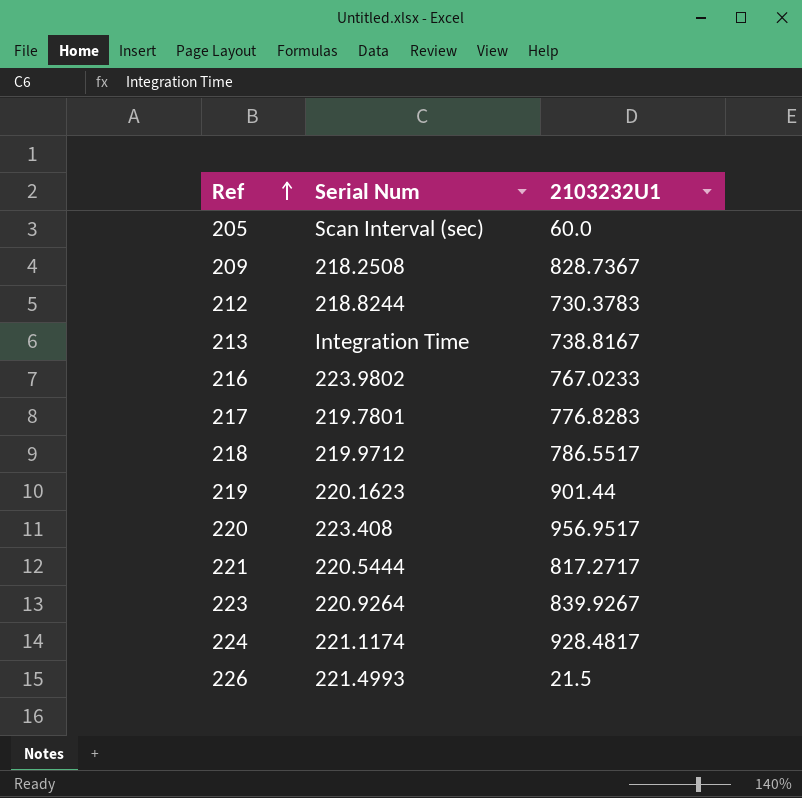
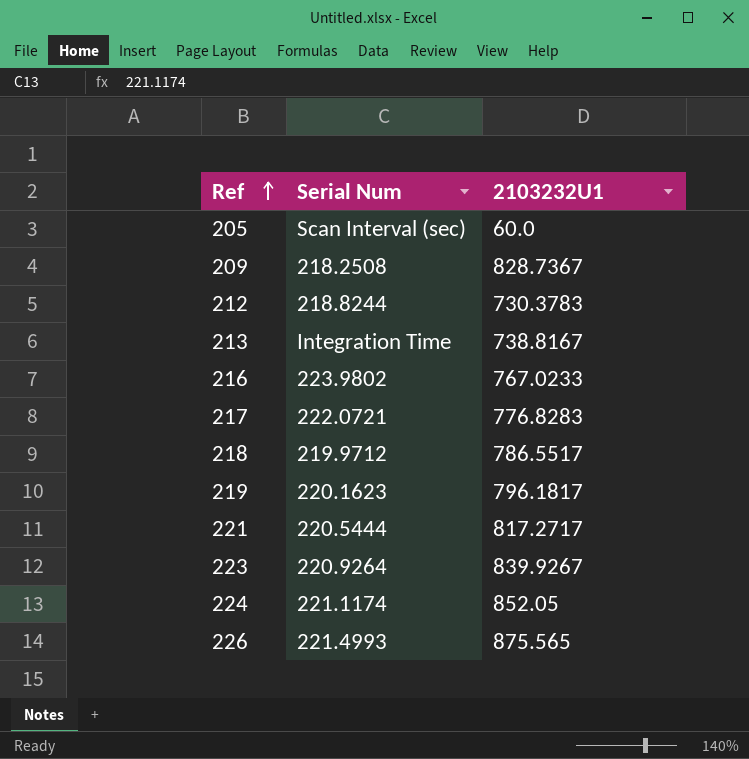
row 220: 223.408 | 956.9517 -> none
217 | Serial Num: 219.7801 -> 222.0721
219 | 2103232U1: 901.44 -> 796.1817
224 | 2103232U1: 928.4817 -> 852.05
226 | 2103232U1: 21.5 -> 875.565

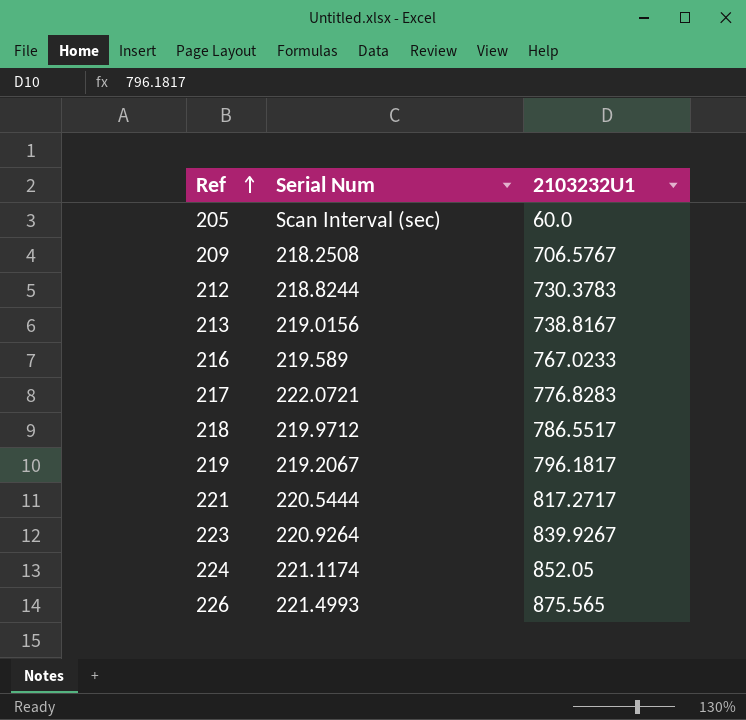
209 | 2103232U1: 828.7367 -> 706.5767
213 | Serial Num: Integration Time -> 219.0156
216 | Serial Num: 223.9802 -> 219.589
219 | Serial Num: 220.1623 -> 219.2067

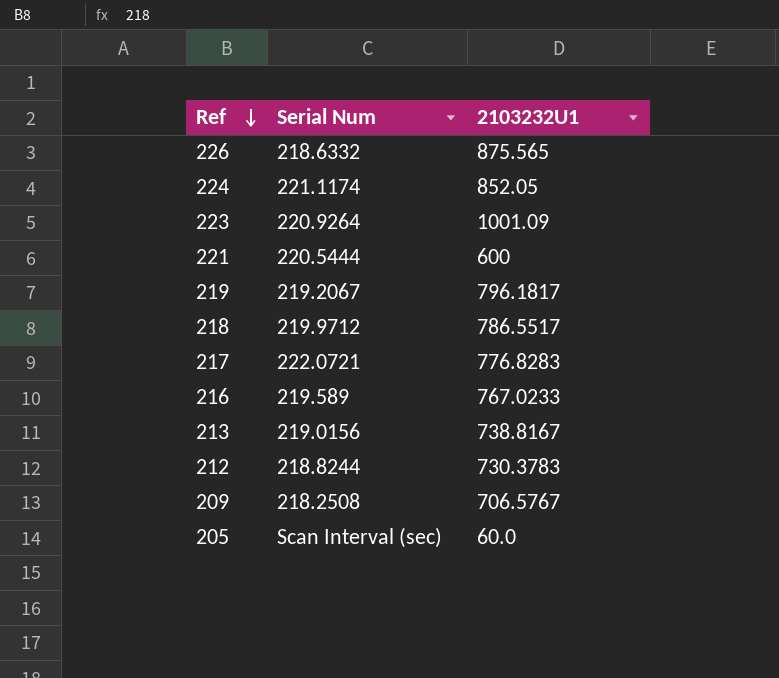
row order: Ref ascending -> Ref descending
226 | Serial Num: 221.4993 -> 218.6332
223 | 2103232U1: 839.9267 -> 1001.09
221 | 2103232U1: 817.2717 -> 600

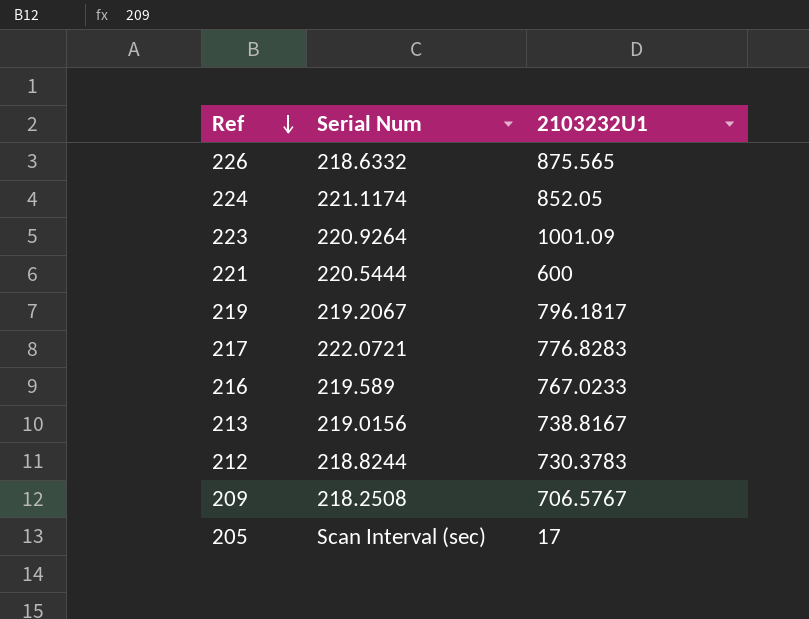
row 218: 219.9712 | 786.5517 -> none
205 | 2103232U1: 60.0 -> 17

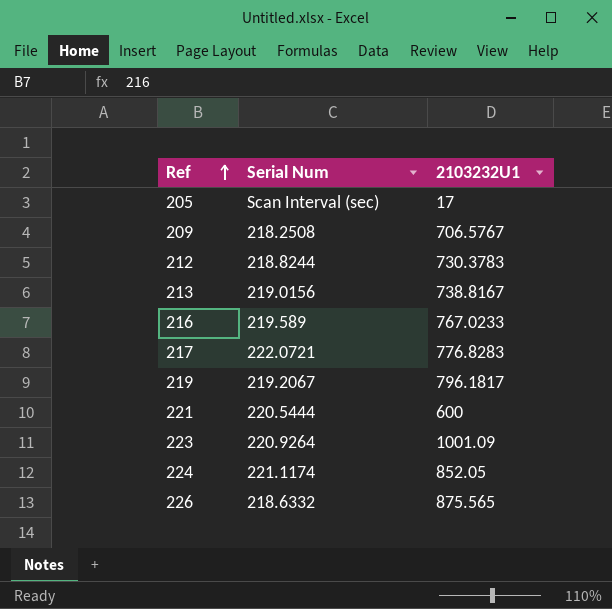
row order: Ref descending -> Ref ascending

